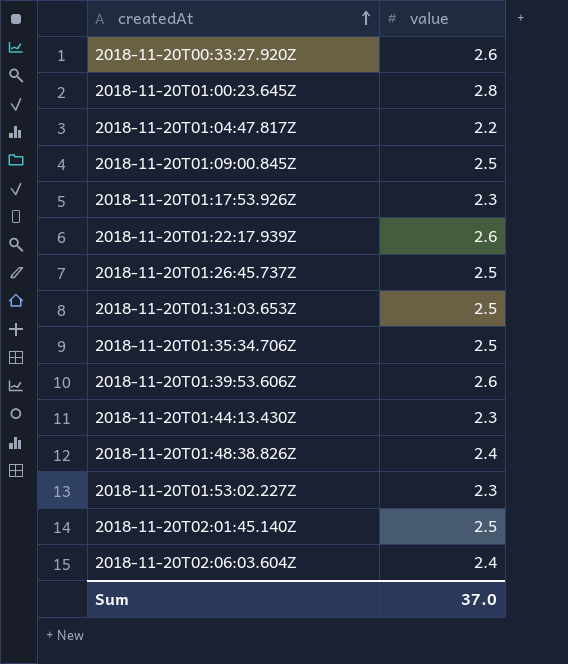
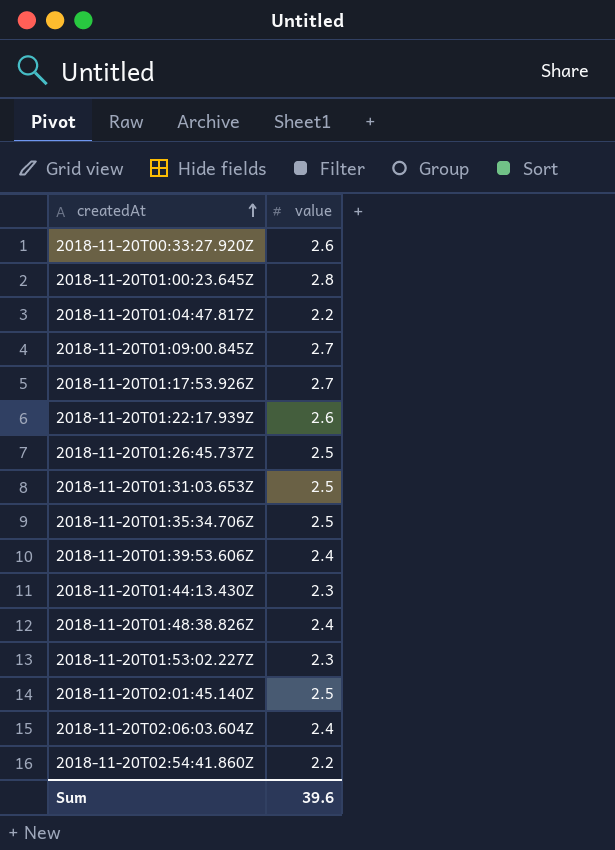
2018-11-20T01:09:00.845Z | value: 2.5 -> 2.7
2018-11-20T01:17:53.926Z | value: 2.3 -> 2.7
2018-11-20T01:39:53.606Z | value: 2.6 -> 2.4
row 2018-11-20T02:54:41.860Z: none -> 2.2
Sum | value: 37.0 -> 39.6

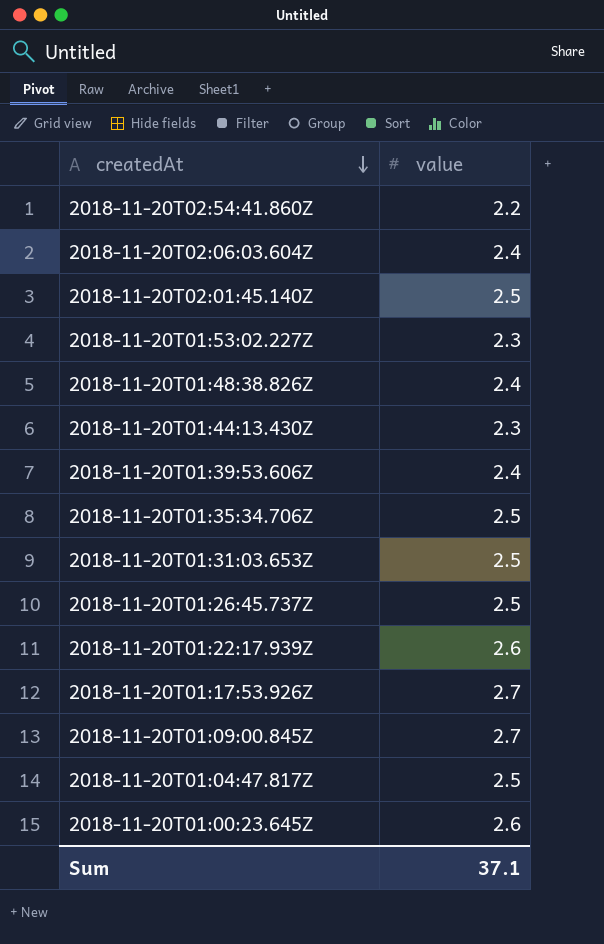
row order: createdAt ascending -> createdAt descending
row 2018-11-20T00:33:27.920Z: 2.6 -> none
2018-11-20T01:04:47.817Z | value: 2.2 -> 2.5
2018-11-20T01:00:23.645Z | value: 2.8 -> 2.6
Sum | value: 39.6 -> 37.1

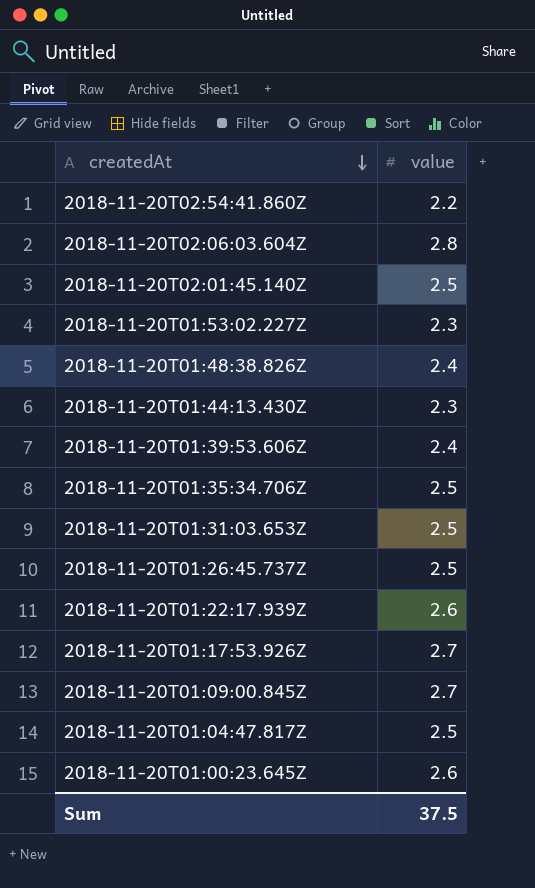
2018-11-20T02:06:03.604Z | value: 2.4 -> 2.8
Sum | value: 37.1 -> 37.5

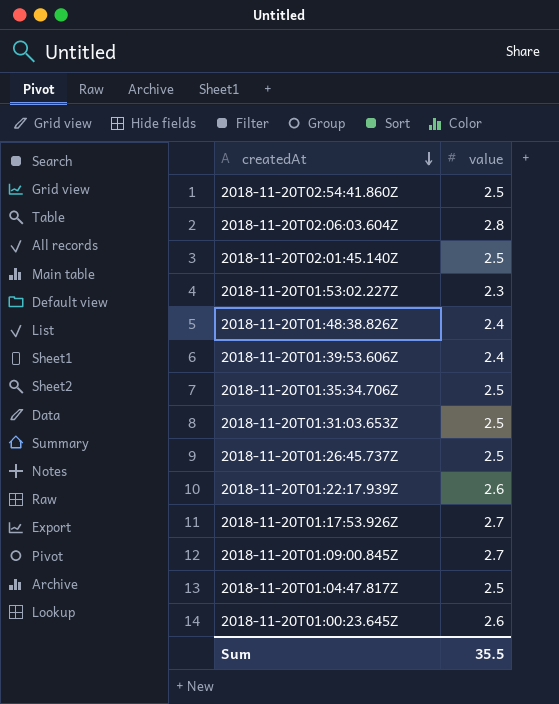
row 2018-11-20T01:44:13.430Z: 2.3 -> none
2018-11-20T02:54:41.860Z | value: 2.2 -> 2.5
Sum | value: 37.5 -> 35.5

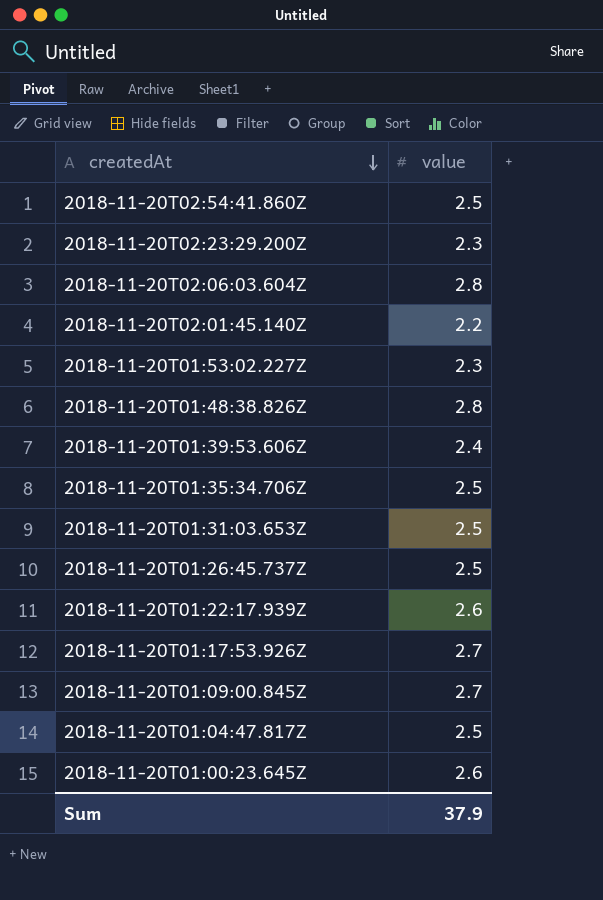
row 2018-11-20T02:23:29.200Z: none -> 2.3
2018-11-20T02:01:45.140Z | value: 2.5 -> 2.2
2018-11-20T01:48:38.826Z | value: 2.4 -> 2.8
Sum | value: 35.5 -> 37.9

